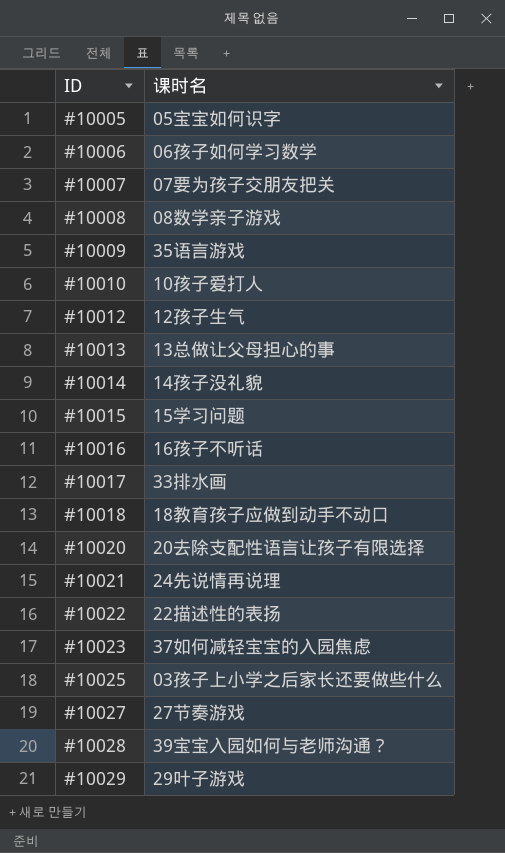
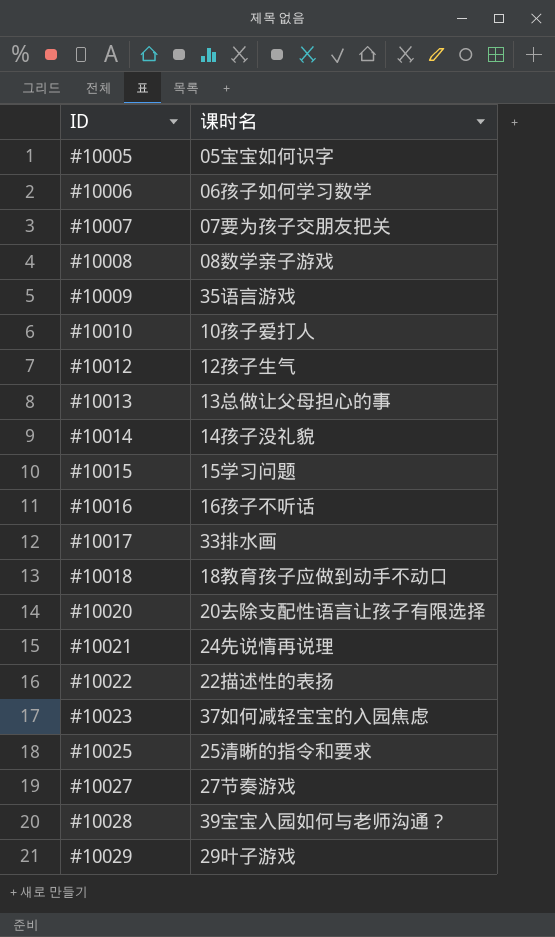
#10025 | 课时名: 03孩子上小学之后家长还要做些什么 -> 25清晰的指令和要求

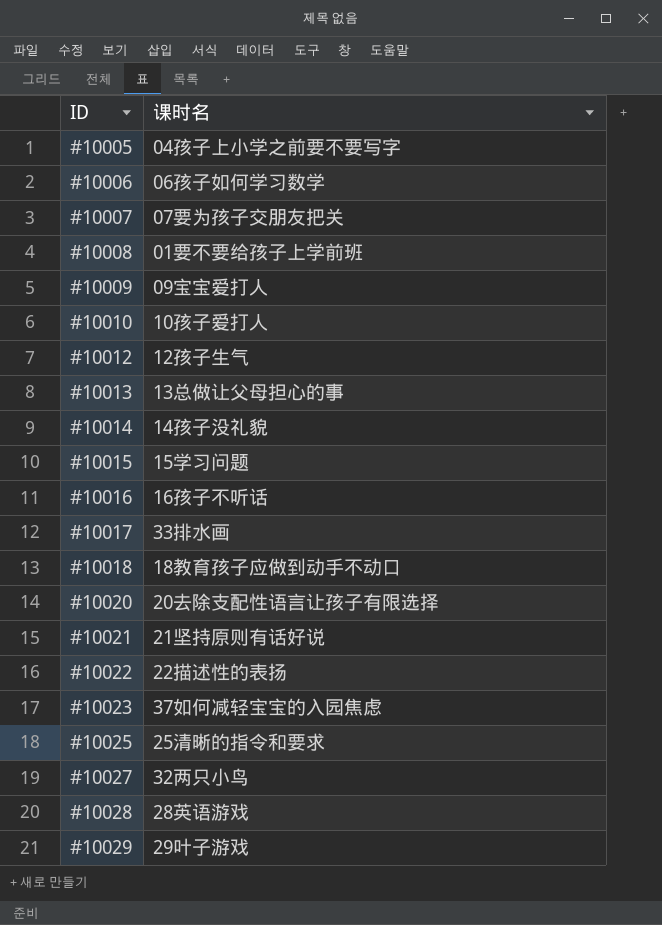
#10005 | 课时名: 05宝宝如何识字 -> 04孩子上小学之前要不要写字
#10008 | 课时名: 08数学亲子游戏 -> 01要不要给孩子上学前班
#10009 | 课时名: 35语言游戏 -> 09宝宝爱打人
#10021 | 课时名: 24先说情再说理 -> 21坚持原则有话好说
#10027 | 课时名: 27节奏游戏 -> 32两只小鸟
#10028 | 课时名: 39宝宝入园如何与老师沟通？ -> 28英语游戏

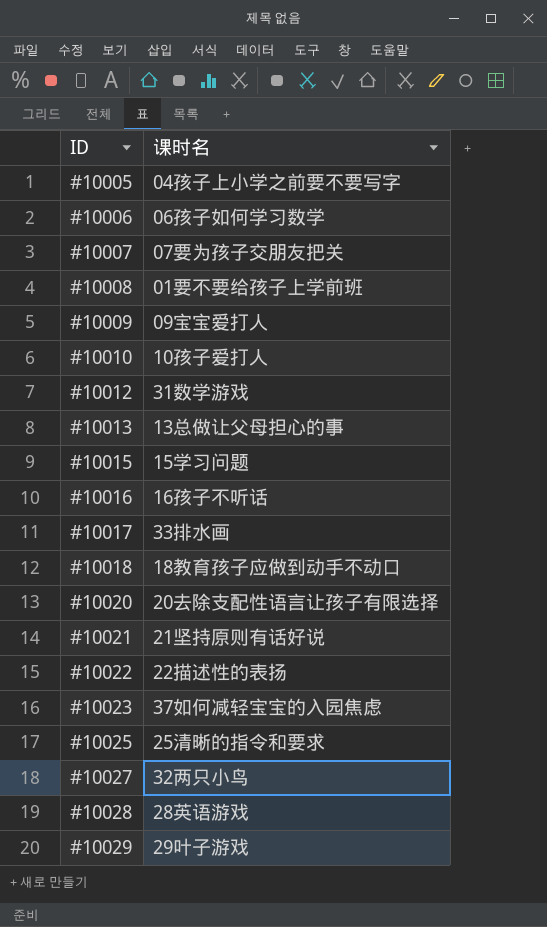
row #10014: 14孩子没礼貌 -> none
#10012 | 课时名: 12孩子生气 -> 31数学游戏

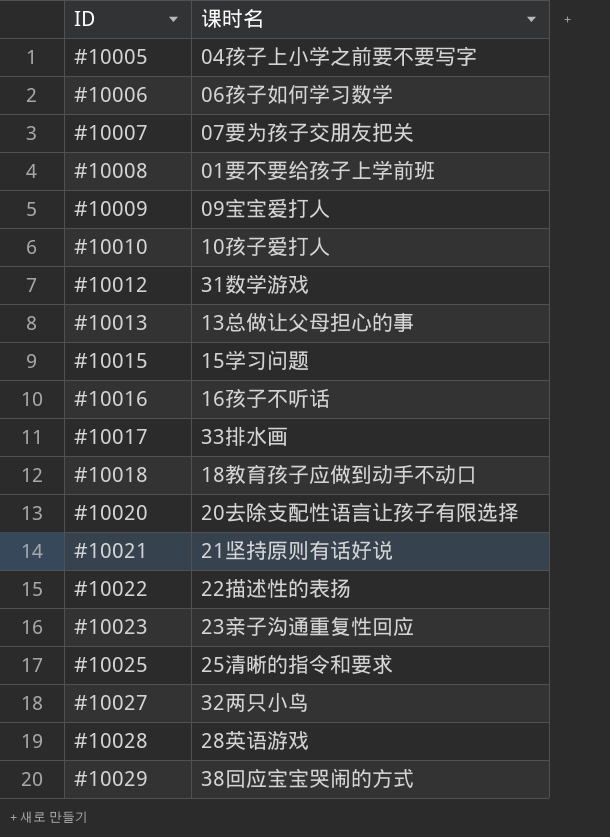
#10023 | 课时名: 37如何减轻宝宝的入园焦虑 -> 23亲子沟通重复性回应
#10029 | 课时名: 29叶子游戏 -> 38回应宝宝哭闹的方式

